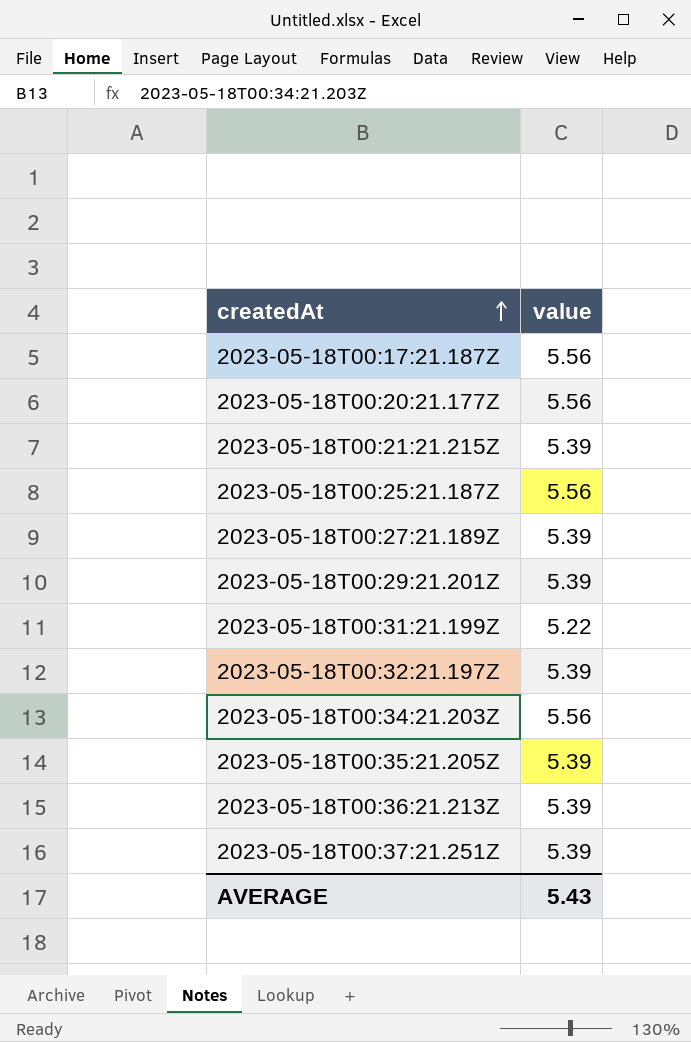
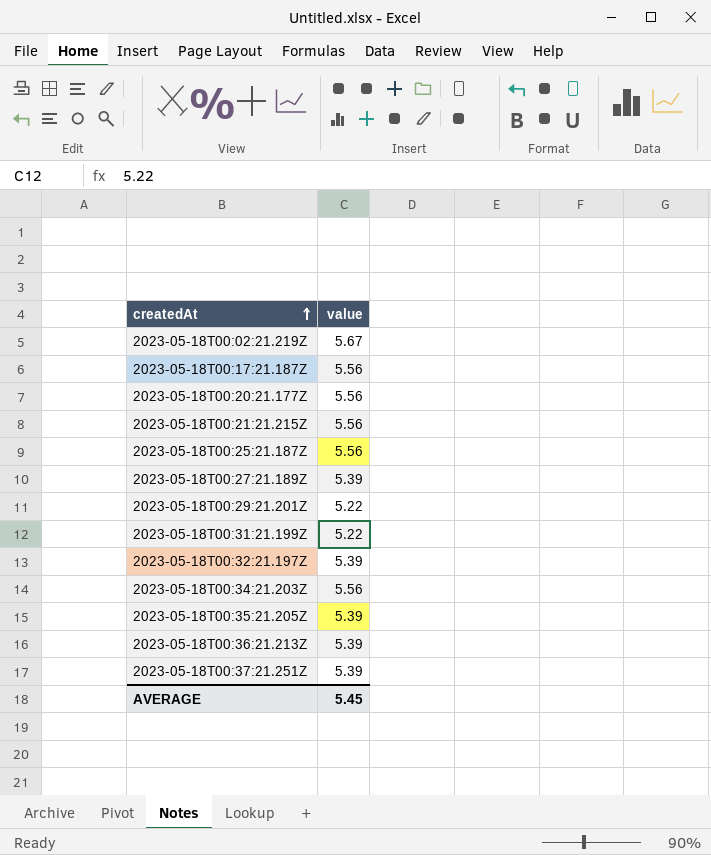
row 2023-05-18T00:02:21.219Z: none -> 5.67
2023-05-18T00:21:21.215Z | value: 5.39 -> 5.56
2023-05-18T00:29:21.201Z | value: 5.39 -> 5.22
AVERAGE | value: 5.43 -> 5.45

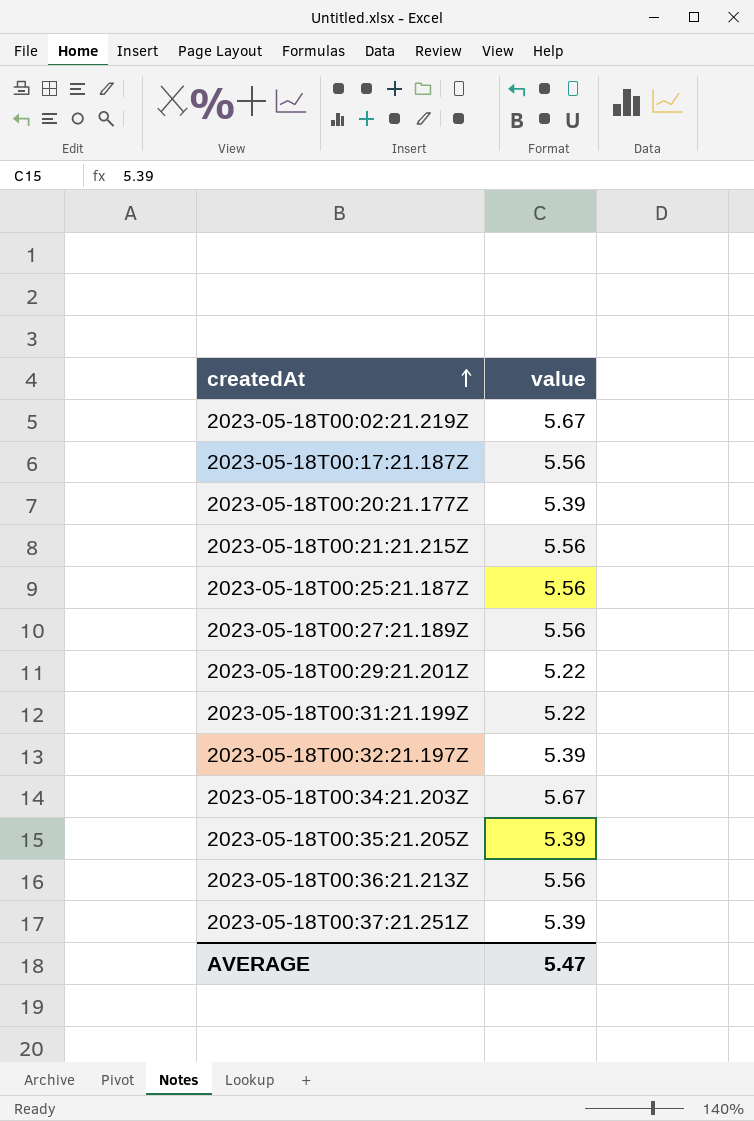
2023-05-18T00:20:21.177Z | value: 5.56 -> 5.39
2023-05-18T00:27:21.189Z | value: 5.39 -> 5.56
2023-05-18T00:34:21.203Z | value: 5.56 -> 5.67
2023-05-18T00:36:21.213Z | value: 5.39 -> 5.56
AVERAGE | value: 5.45 -> 5.47

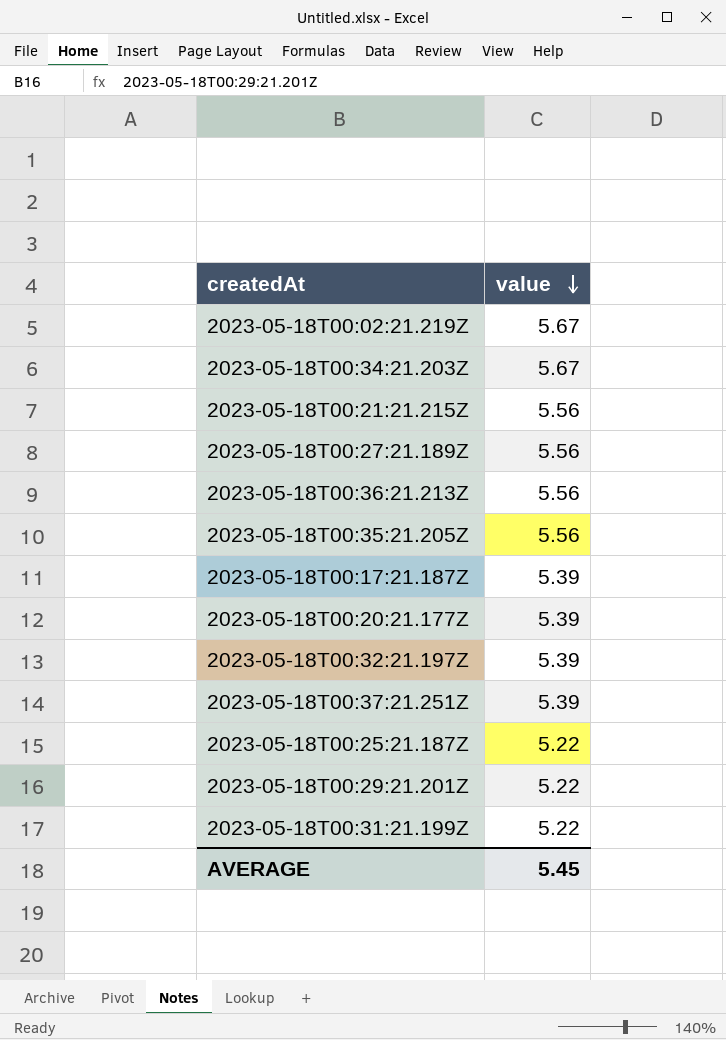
row order: createdAt ascending -> value descending
2023-05-18T00:35:21.205Z | value: 5.39 -> 5.56
2023-05-18T00:17:21.187Z | value: 5.56 -> 5.39
2023-05-18T00:25:21.187Z | value: 5.56 -> 5.22
AVERAGE | value: 5.47 -> 5.45

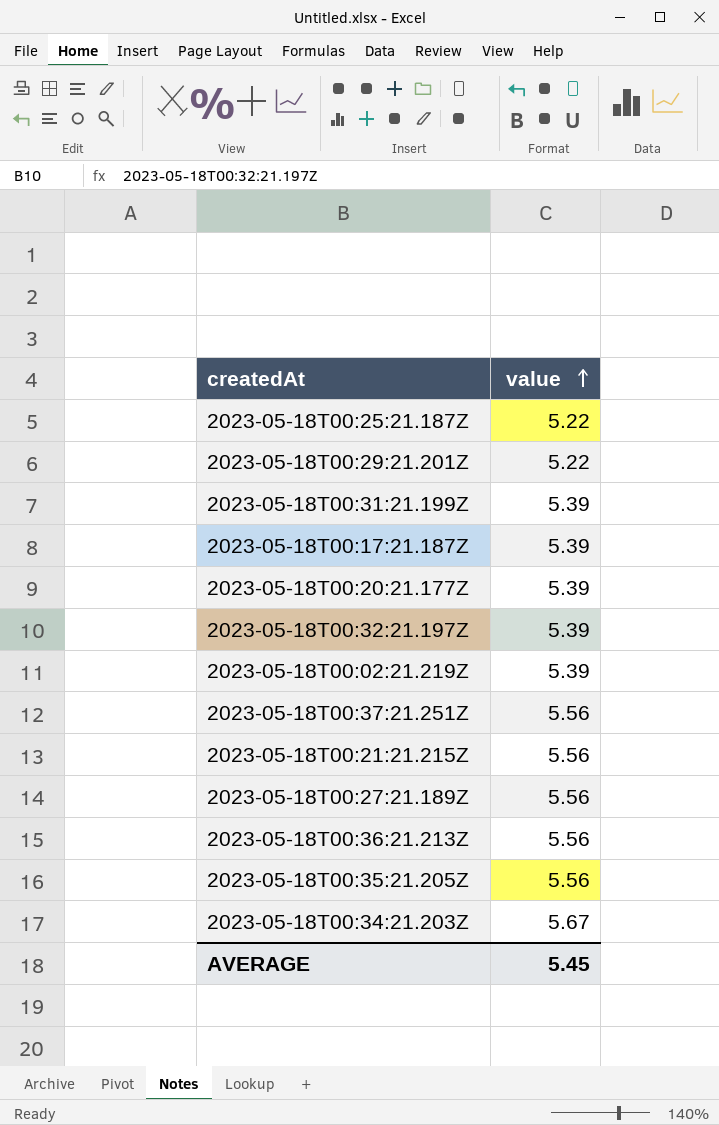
row order: value descending -> value ascending
2023-05-18T00:31:21.199Z | value: 5.22 -> 5.39
2023-05-18T00:02:21.219Z | value: 5.67 -> 5.39
2023-05-18T00:37:21.251Z | value: 5.39 -> 5.56

